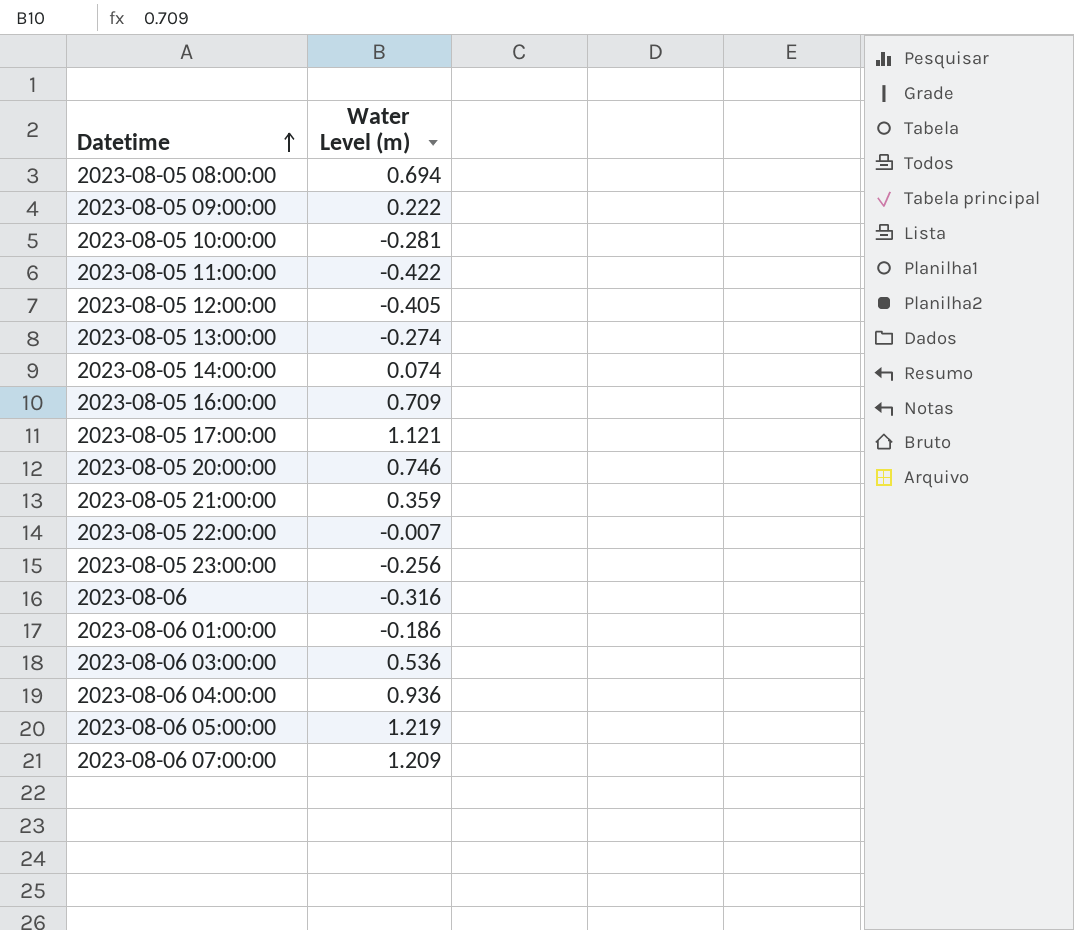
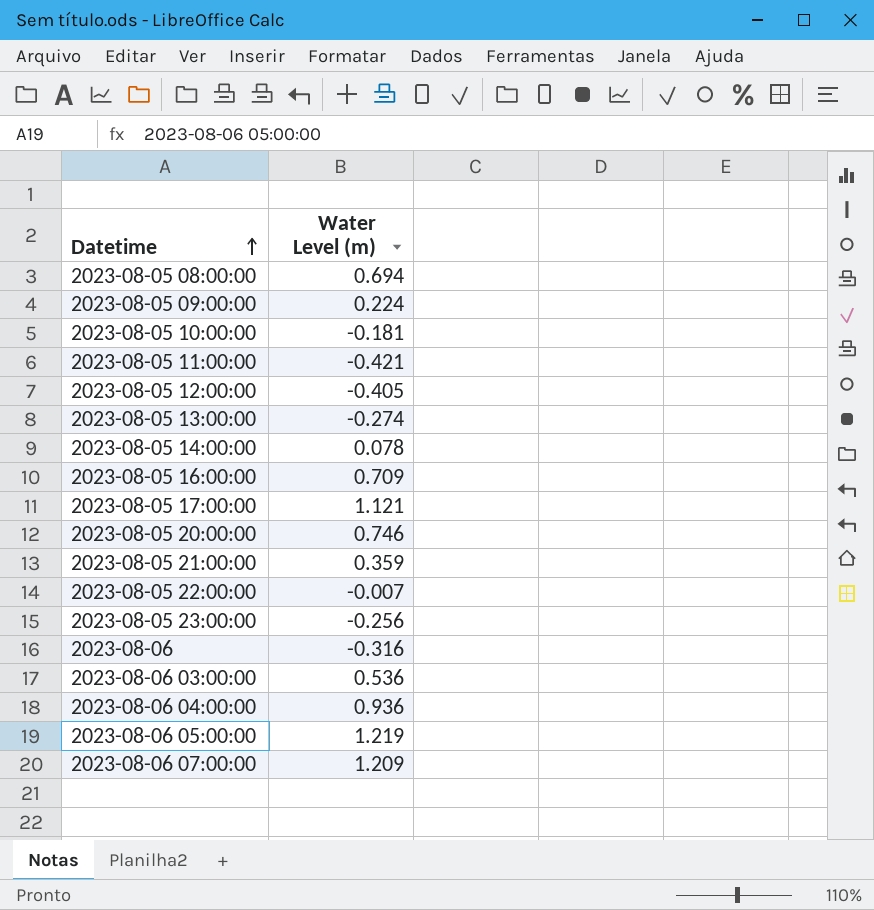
row 2023-08-06 01:00:00: -0.186 -> none
2023-08-05 09:00:00 | Water Level (m): 0.222 -> 0.224
2023-08-05 10:00:00 | Water Level (m): -0.281 -> -0.181
2023-08-05 11:00:00 | Water Level (m): -0.422 -> -0.421
2023-08-05 14:00:00 | Water Level (m): 0.074 -> 0.078

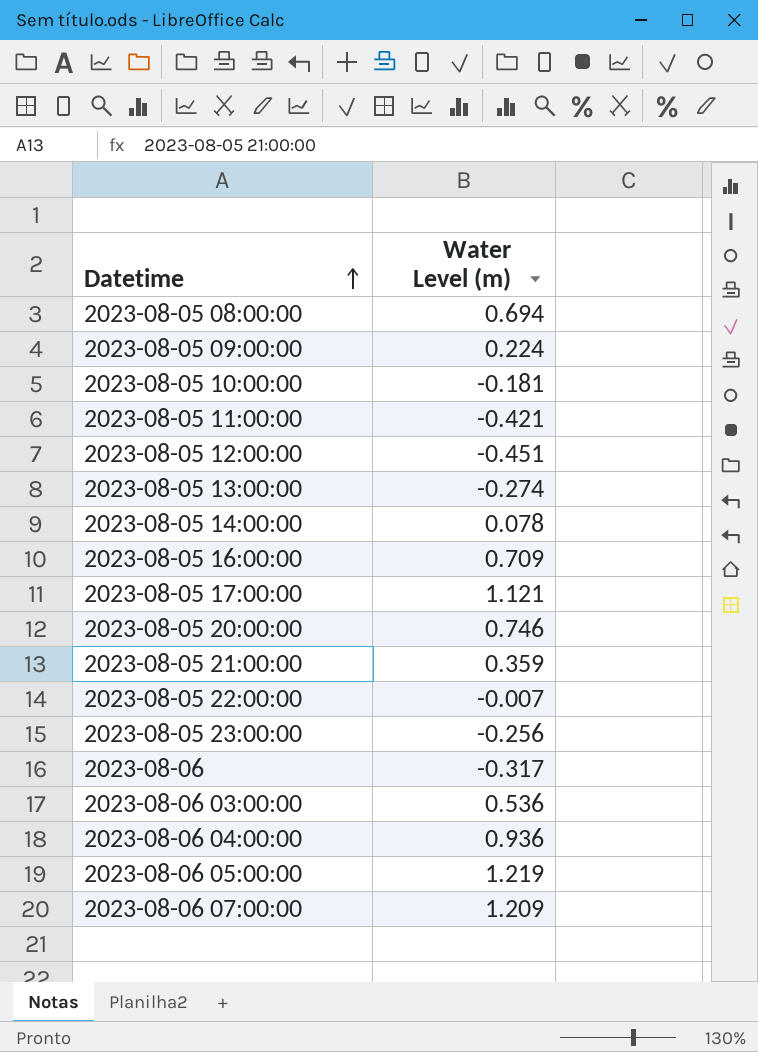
2023-08-05 12:00:00 | Water Level (m): -0.405 -> -0.451
2023-08-06 | Water Level (m): -0.316 -> -0.317

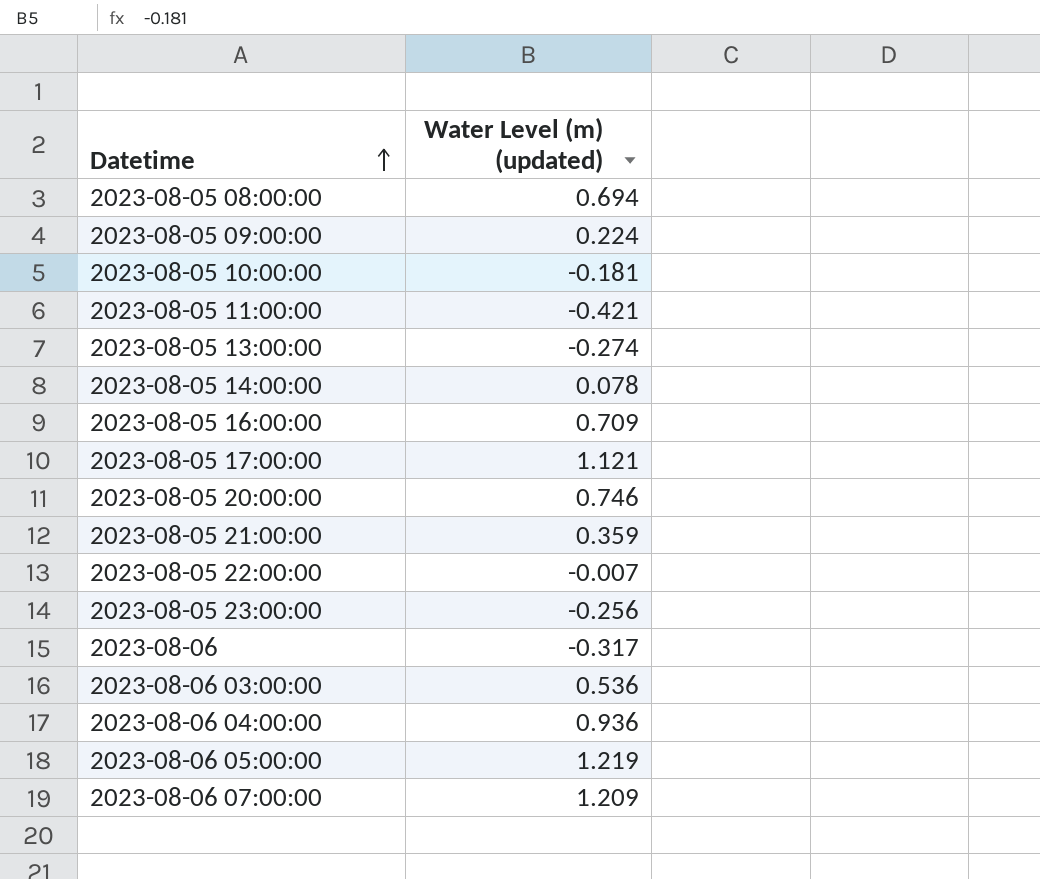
column name: Water Level (m) -> Water Level (m) (updated)
row 2023-08-05 12:00:00: -0.451 -> none

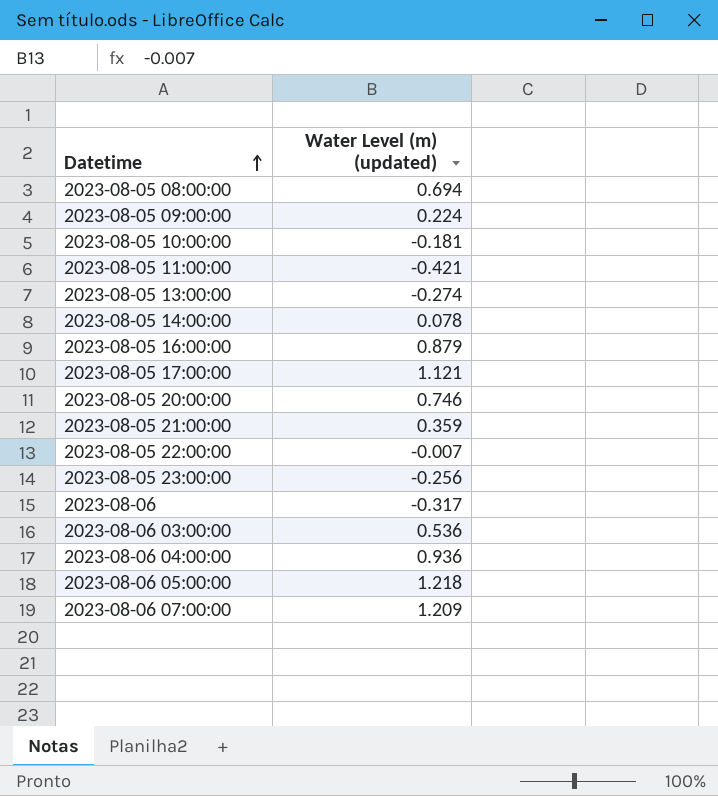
2023-08-05 16:00:00 | Water Level (m) (updated): 0.709 -> 0.879
2023-08-06 05:00:00 | Water Level (m) (updated): 1.219 -> 1.218

